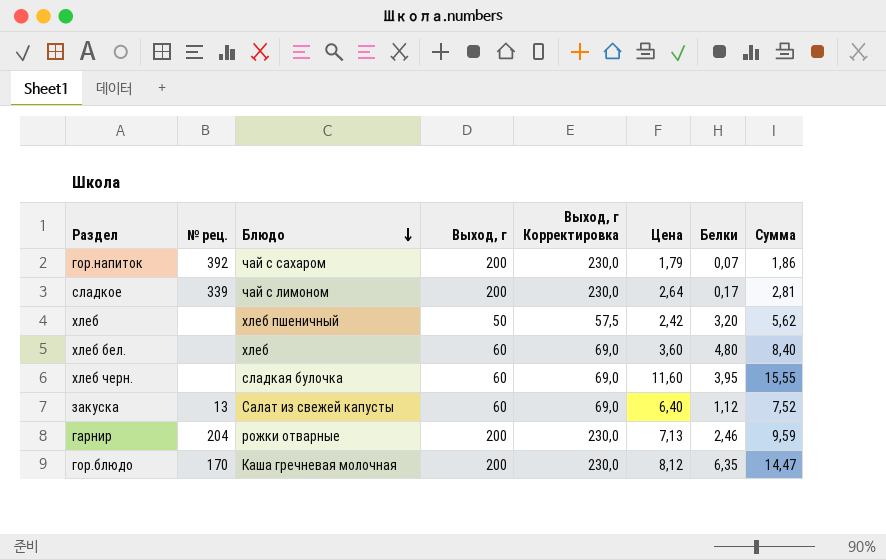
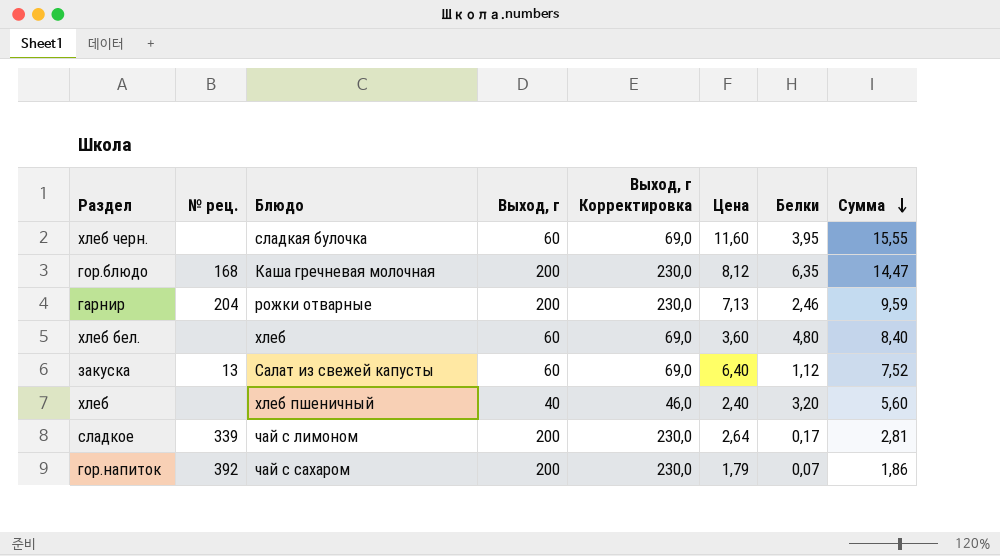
row order: Блюдо descending -> Сумма descending
гор.блюдо | № рец.: 170 -> 168
хлеб | Выход, г: 50 -> 40
хлеб | Выход, г Корректировка: 57,5 -> 46,0
хлеб | Цена: 2,42 -> 2,40
хлеб | Сумма: 5,62 -> 5,60

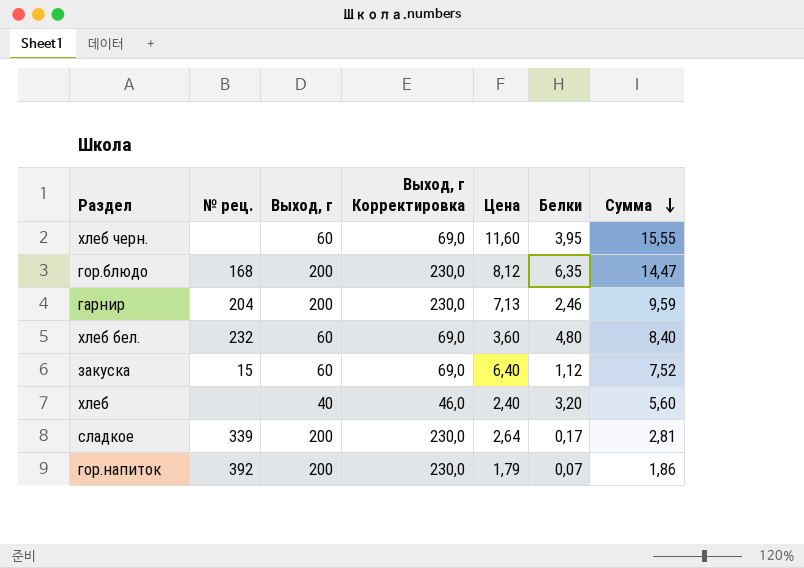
column Блюдо | position: 3 -> none
хлеб бел. | № рец.: none -> 232
закуска | № рец.: 13 -> 15

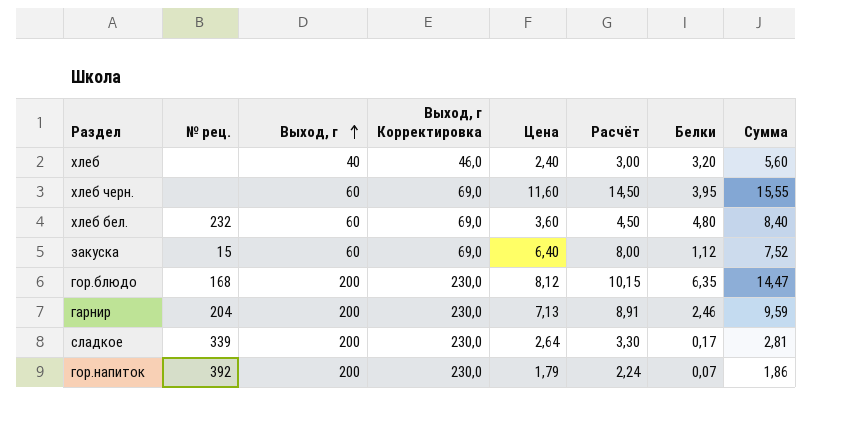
row order: Сумма descending -> Выход, г ascending
column Расчёт | formula: none -> [Цена] * 1,25

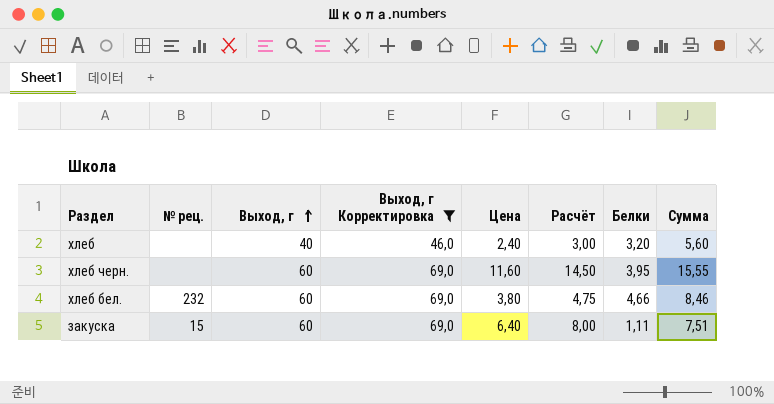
filter: none -> Выход, г Корректировка != 230,0
хлеб бел. | Цена: 3,60 -> 3,80
хлеб бел. | Расчёт: 4,50 -> 4,75
хлеб бел. | Белки: 4,80 -> 4,66
хлеб бел. | Сумма: 8,40 -> 8,46
закуска | Белки: 1,12 -> 1,11
закуска | Сумма: 7,52 -> 7,51

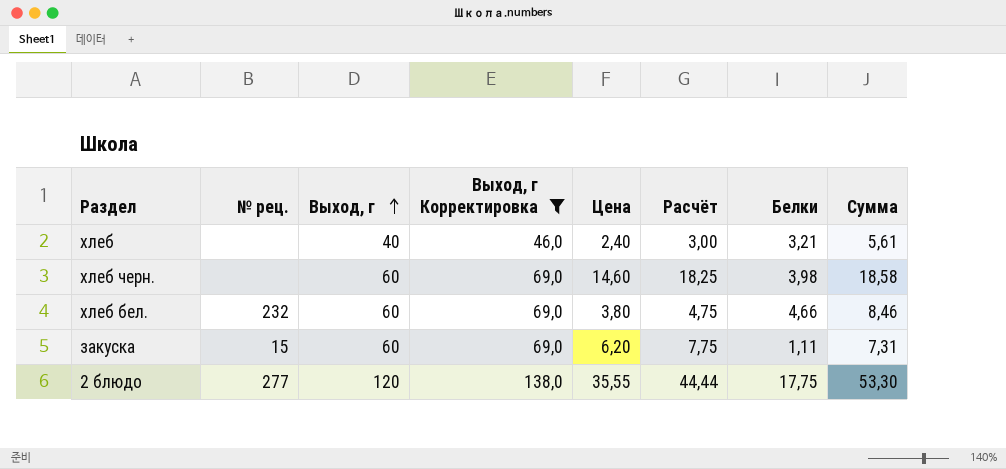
хлеб | Белки: 3,20 -> 3,21
хлеб | Сумма: 5,60 -> 5,61
хлеб черн. | Цена: 11,60 -> 14,60
хлеб черн. | Расчёт: 14,50 -> 18,25
хлеб черн. | Белки: 3,95 -> 3,98
хлеб черн. | Сумма: 15,55 -> 18,58
закуска | Цена: 6,40 -> 6,20
закуска | Расчёт: 8,00 -> 7,75
закуска | Сумма: 7,51 -> 7,31
row 2 блюдо: none -> 277 | 120 | 138,0 | 35,55 | 44,44 | 17,75 | 53,30

